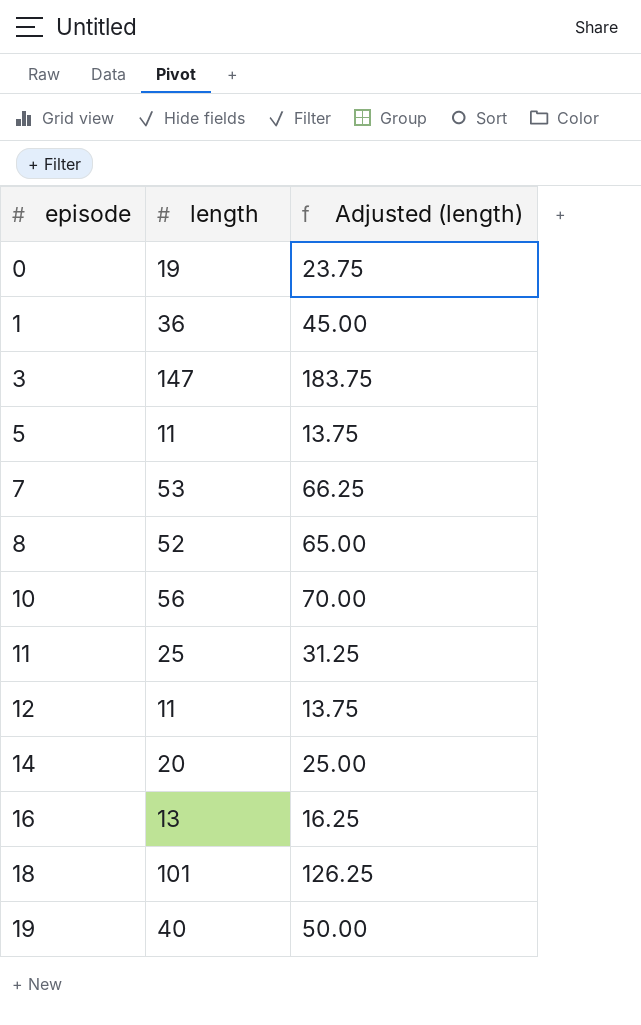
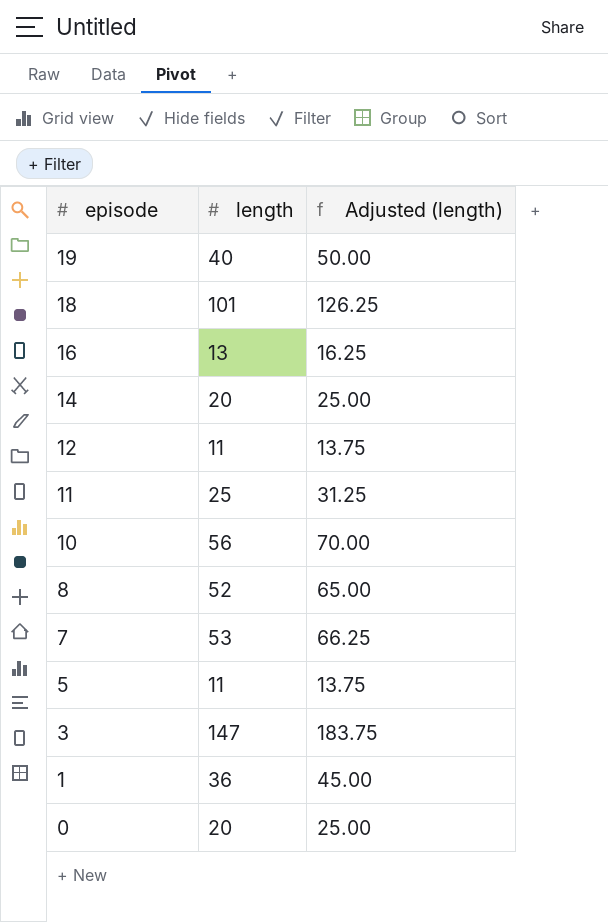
row order: episode ascending -> episode descending
0 | length: 19 -> 20
0 | Adjusted (length): 23.75 -> 25.00

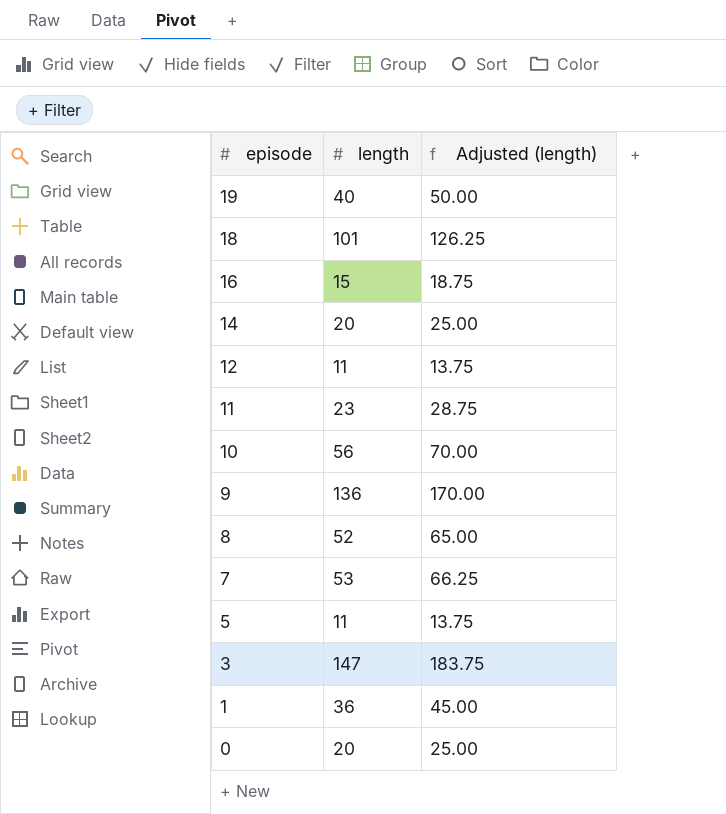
16 | length: 13 -> 15
16 | Adjusted (length): 16.25 -> 18.75
11 | length: 25 -> 23
11 | Adjusted (length): 31.25 -> 28.75
row 9: none -> 136 | 170.00

